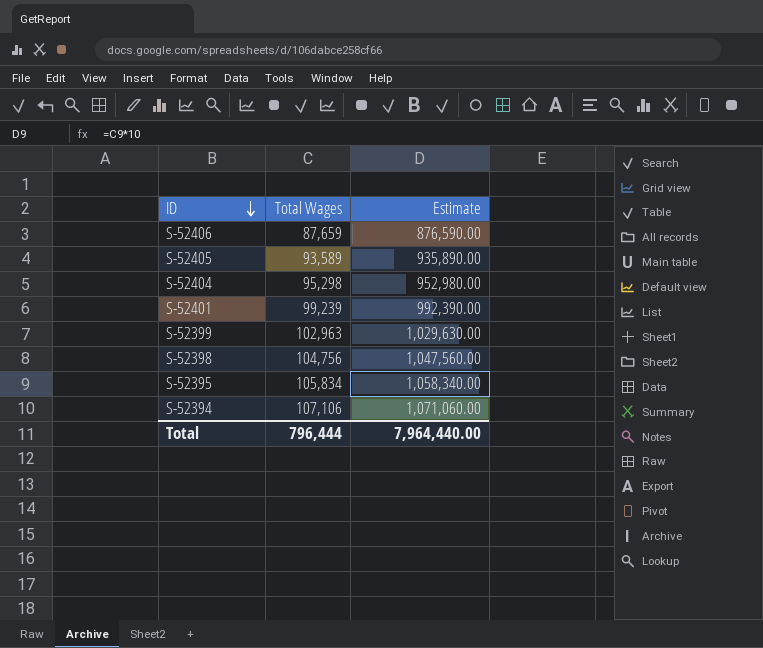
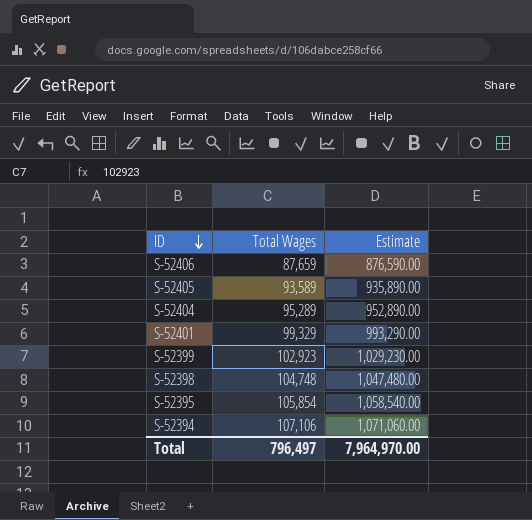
S-52404 | Total Wages: 95,298 -> 95,289
S-52404 | Estimate: 952,980.00 -> 952,890.00
S-52401 | Total Wages: 99,239 -> 99,329
S-52401 | Estimate: 992,390.00 -> 993,290.00
S-52399 | Total Wages: 102,963 -> 102,923
S-52399 | Estimate: 1,029,630.00 -> 1,029,230.00
S-52398 | Total Wages: 104,756 -> 104,748
S-52398 | Estimate: 1,047,560.00 -> 1,047,480.00
S-52395 | Total Wages: 105,834 -> 105,854
S-52395 | Estimate: 1,058,340.00 -> 1,058,540.00
Total | Total Wages: 796,444 -> 796,497
Total | Estimate: 7,964,440.00 -> 7,964,970.00

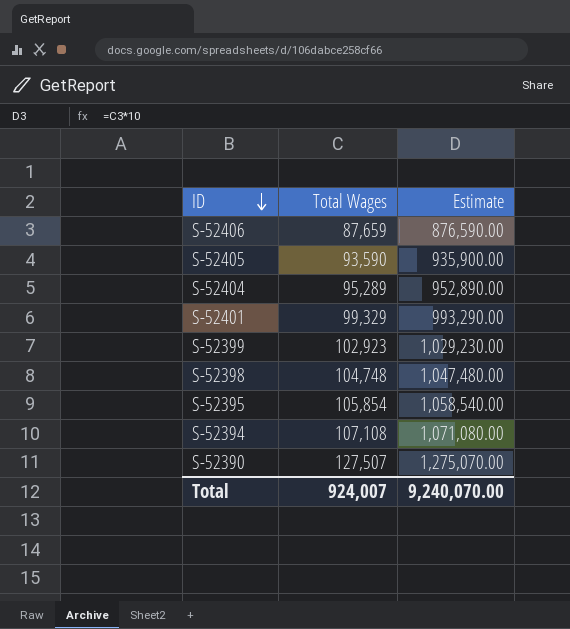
S-52405 | Total Wages: 93,589 -> 93,590
S-52405 | Estimate: 935,890.00 -> 935,900.00
S-52394 | Total Wages: 107,106 -> 107,108
S-52394 | Estimate: 1,071,060.00 -> 1,071,080.00
row S-52390: none -> 127,507 | 1,275,070.00
Total | Total Wages: 796,497 -> 924,007
Total | Estimate: 7,964,970.00 -> 9,240,070.00

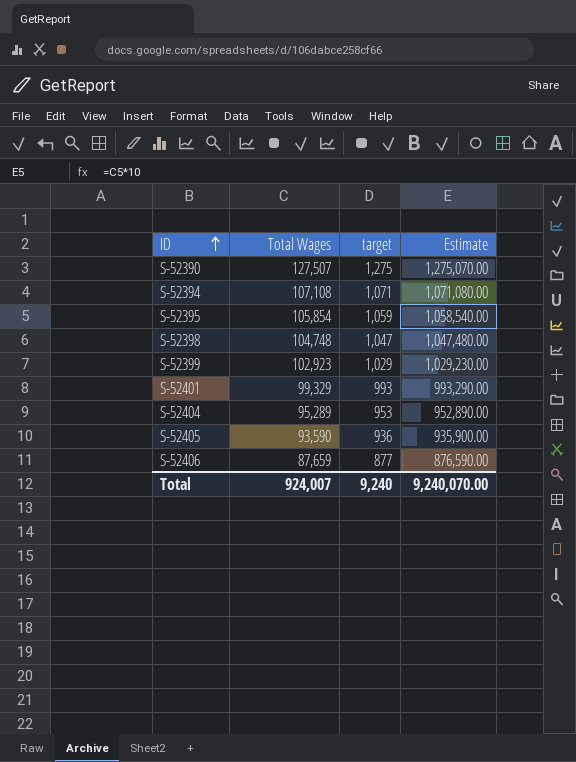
row order: ID descending -> ID ascending
column target | formula: none -> [Total Wages] * 0.01

